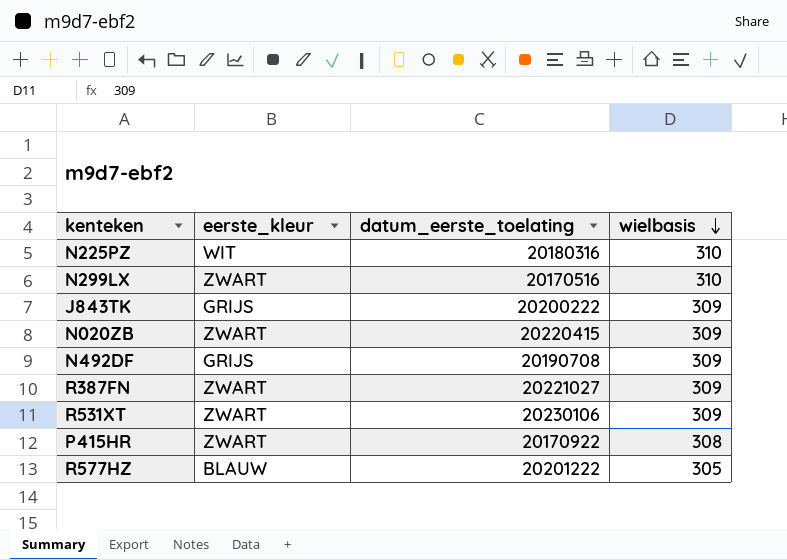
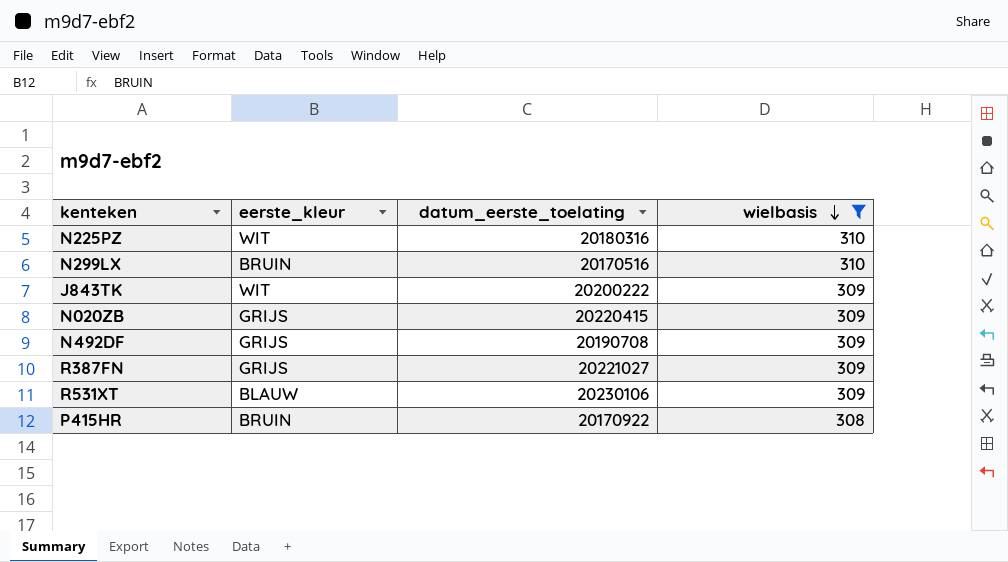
filter: none -> wielbasis != 305
N299LX | eerste_kleur: ZWART -> BRUIN
J843TK | eerste_kleur: GRIJS -> WIT
N020ZB | eerste_kleur: ZWART -> GRIJS
R387FN | eerste_kleur: ZWART -> GRIJS
R531XT | eerste_kleur: ZWART -> BLAUW
P415HR | eerste_kleur: ZWART -> BRUIN

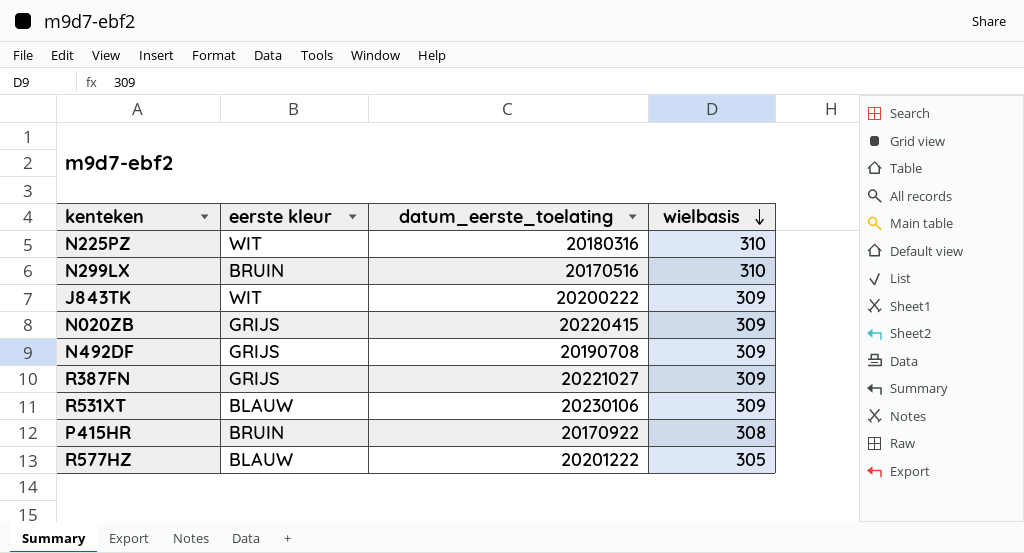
filter: wielbasis != 305 -> none
column name: eerste_kleur -> eerste kleur

